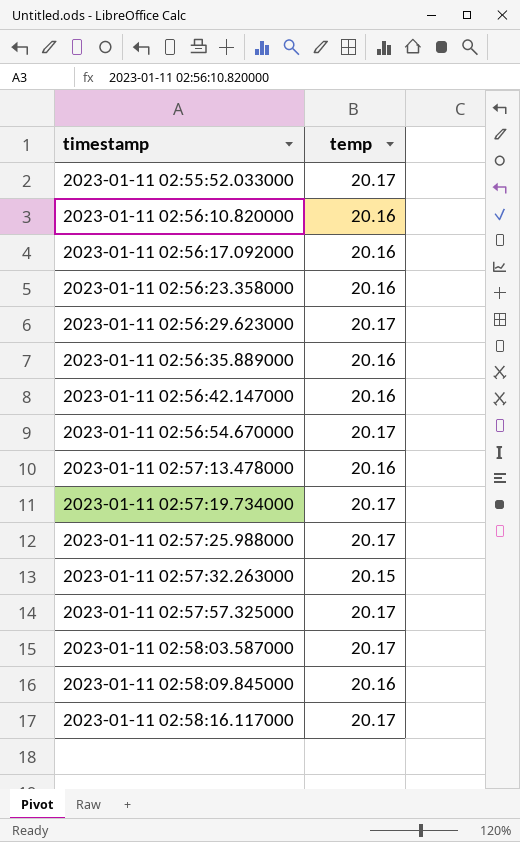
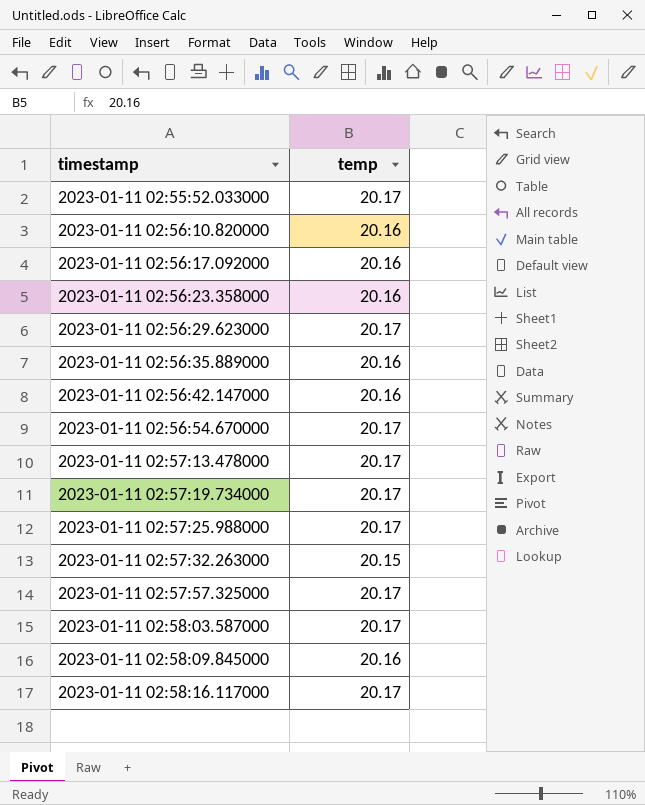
2023-01-11 02:57:13.478000 | temp: 20.16 -> 20.17

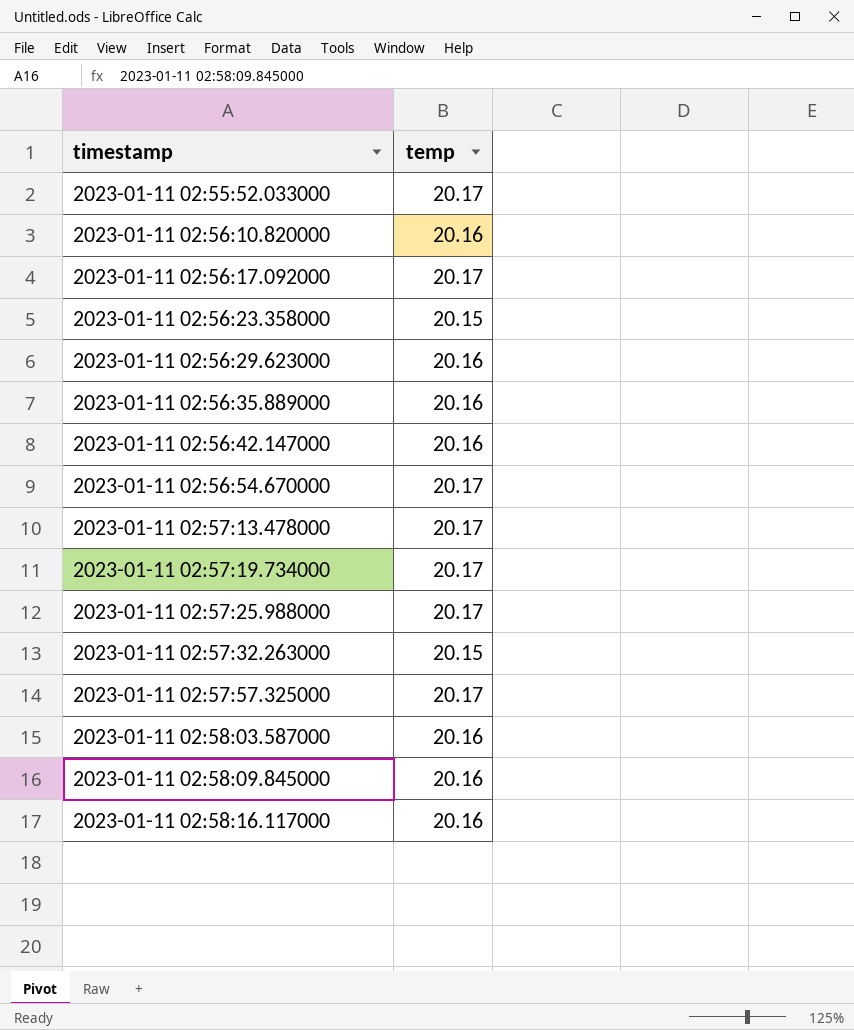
2023-01-11 02:56:17.092000 | temp: 20.16 -> 20.17
2023-01-11 02:56:23.358000 | temp: 20.16 -> 20.15
2023-01-11 02:56:29.623000 | temp: 20.17 -> 20.16
2023-01-11 02:58:03.587000 | temp: 20.17 -> 20.16
2023-01-11 02:58:16.117000 | temp: 20.17 -> 20.16

